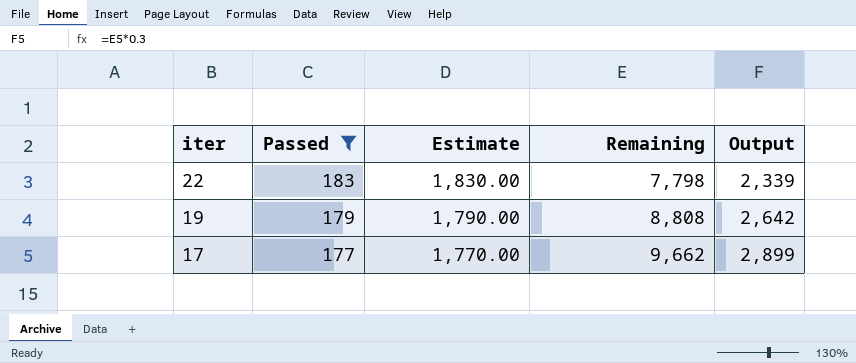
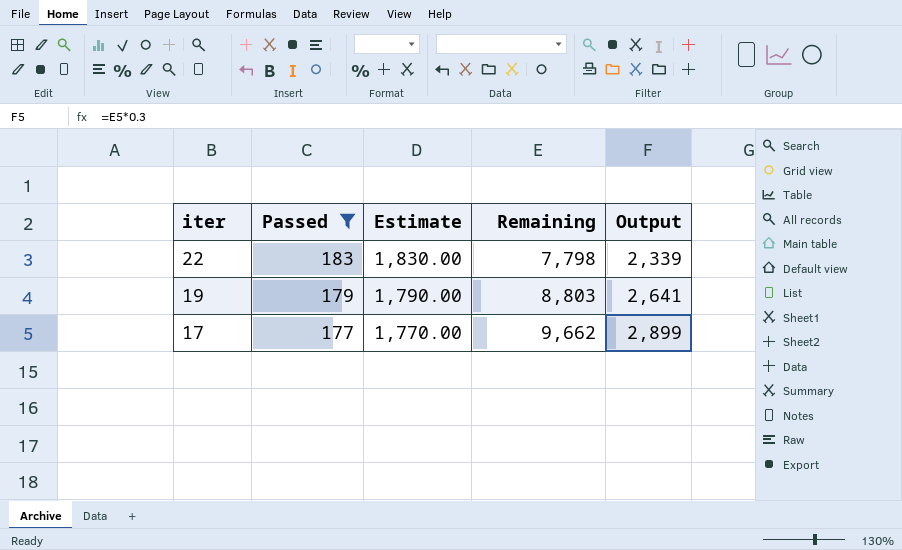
19 | Remaining: 8,808 -> 8,803
19 | Output: 2,642 -> 2,641

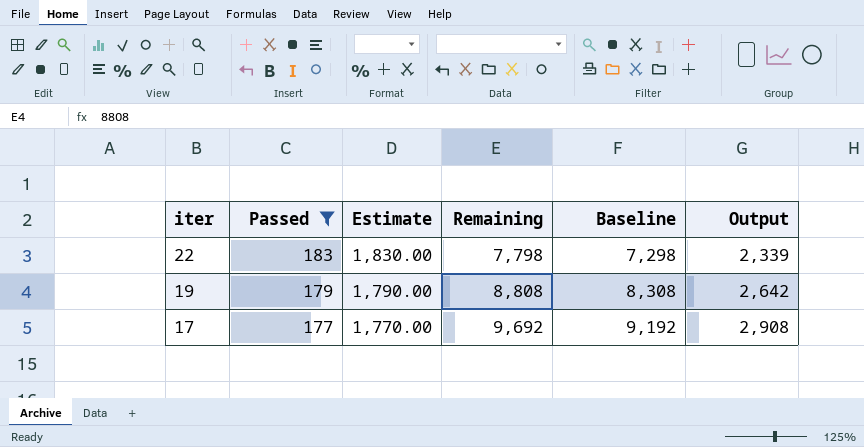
column Baseline | formula: none -> [Remaining] - 500
19 | Remaining: 8,803 -> 8,808
19 | Output: 2,641 -> 2,642
17 | Remaining: 9,662 -> 9,692
17 | Output: 2,899 -> 2,908

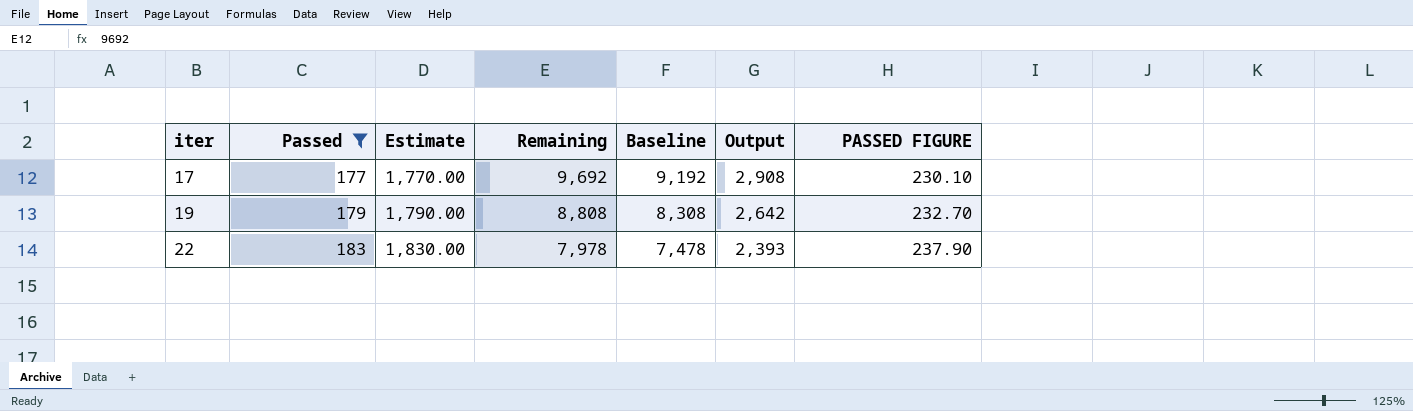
row order: iter descending -> iter ascending
column PASSED FIGURE | formula: none -> [Passed] * 1.3
22 | Remaining: 7,798 -> 7,978
22 | Baseline: 7,298 -> 7,478
22 | Output: 2,339 -> 2,393

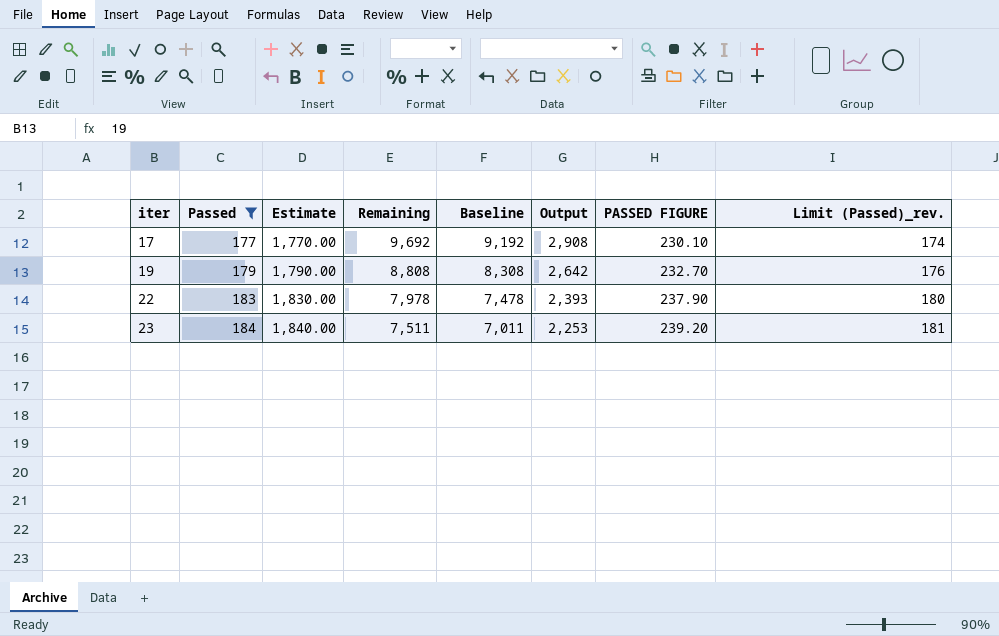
column Limit (Passed)_rev. | formula: none -> [Passed] - 3
row 23: none -> 184 | 1,840.00 | 7,511 | 7,011 | 2,253 | 239.20 | 181

